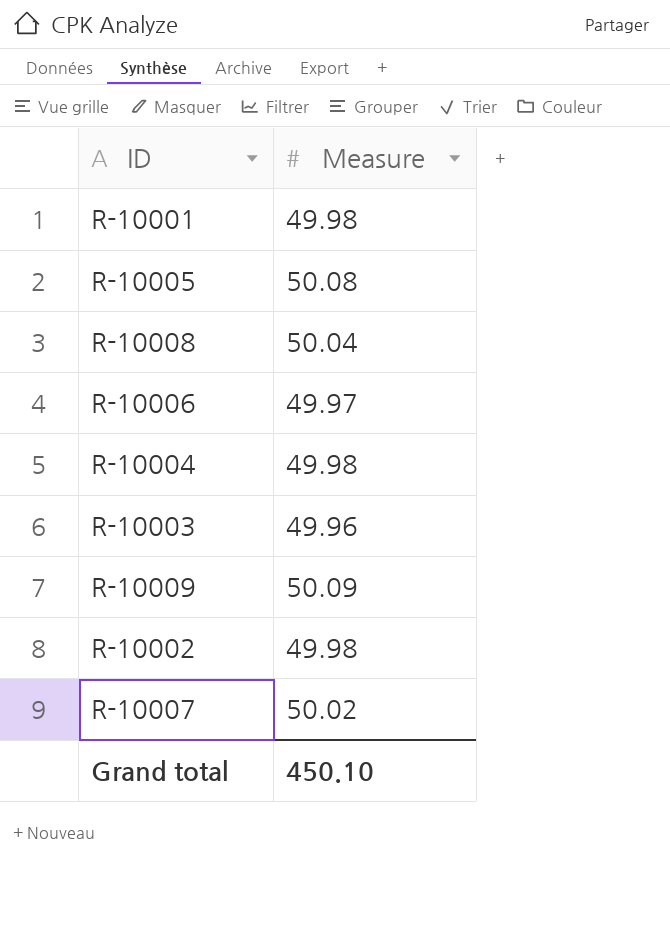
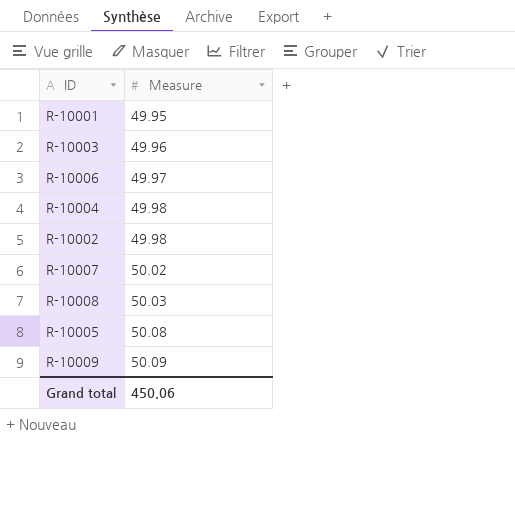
row order: none -> Measure ascending
R-10001 | Measure: 49.98 -> 49.95
R-10008 | Measure: 50.04 -> 50.03
Grand total | Measure: 450.10 -> 450.06

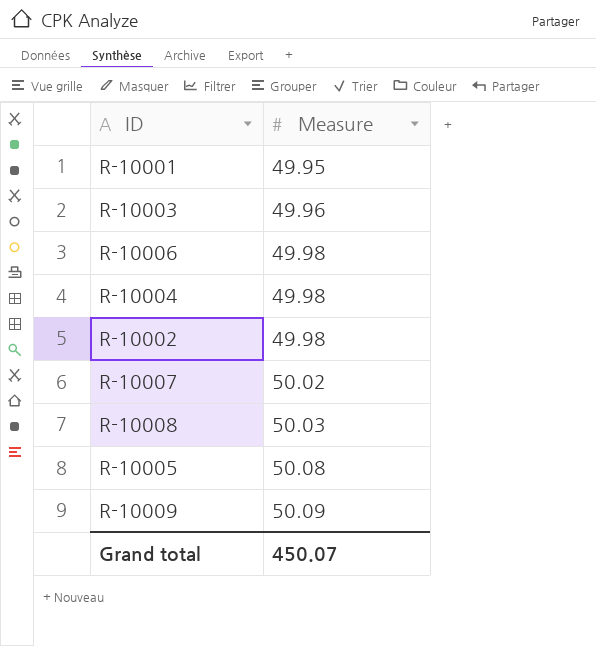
R-10006 | Measure: 49.97 -> 49.98
Grand total | Measure: 450.06 -> 450.07

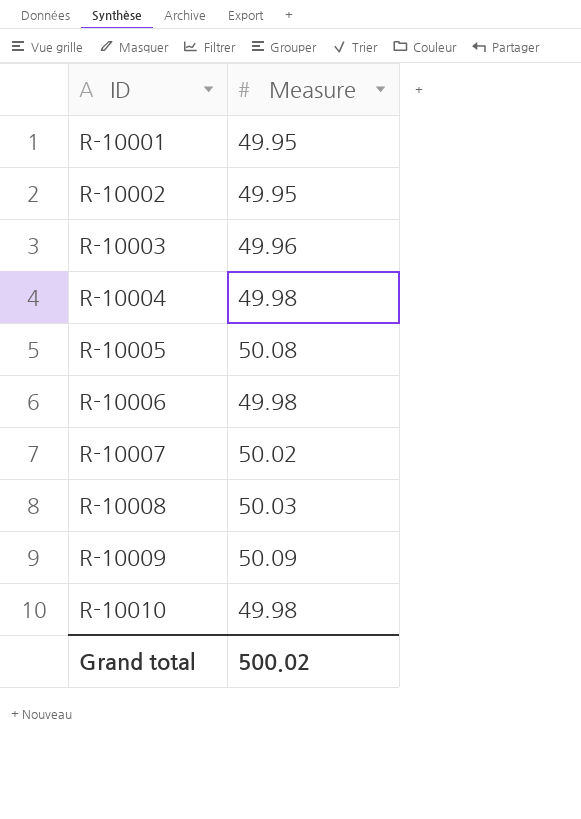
row order: Measure ascending -> ID ascending
R-10002 | Measure: 49.98 -> 49.95
row R-10010: none -> 49.98
Grand total | Measure: 450.07 -> 500.02

